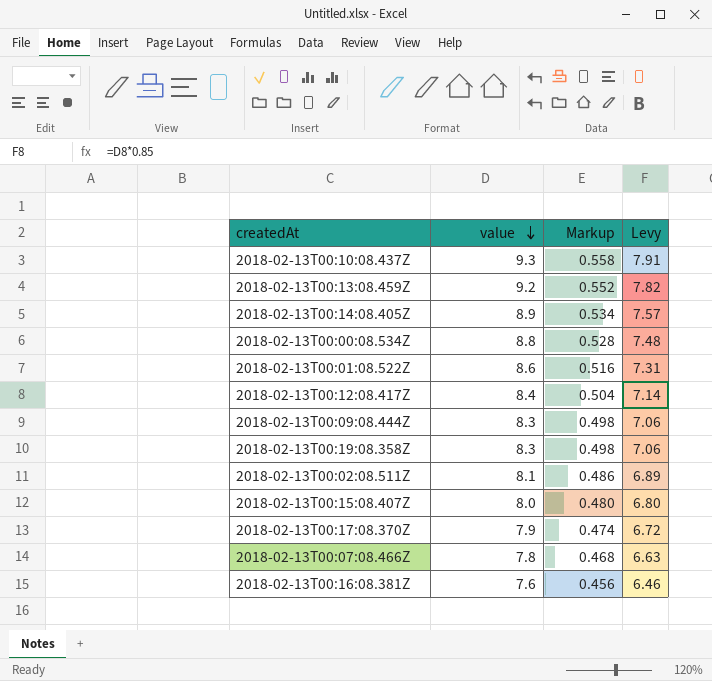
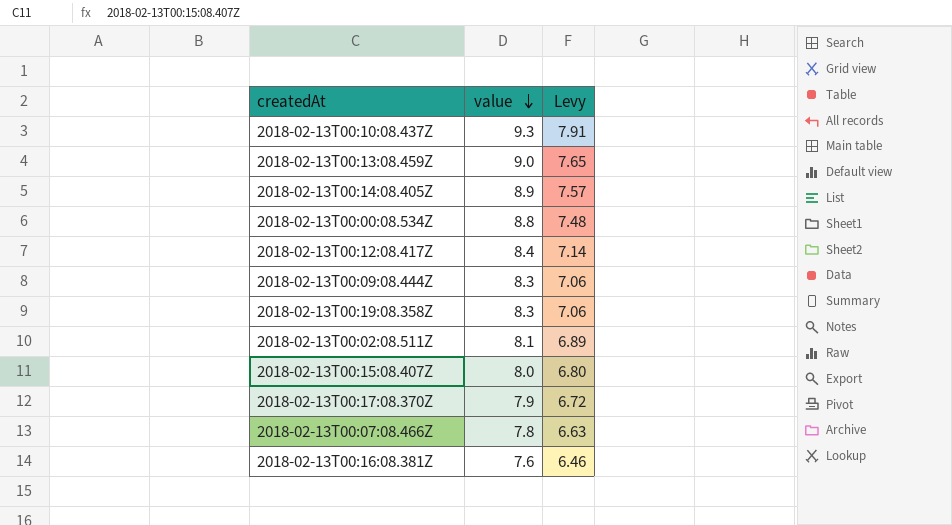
column Markup | formula: [value] * 0.06 -> none
row 2018-02-13T00:01:08.522Z: 8.6 | 0.516 | 7.31 -> none
2018-02-13T00:13:08.459Z | value: 9.2 -> 9.0
2018-02-13T00:13:08.459Z | Levy: 7.82 -> 7.65

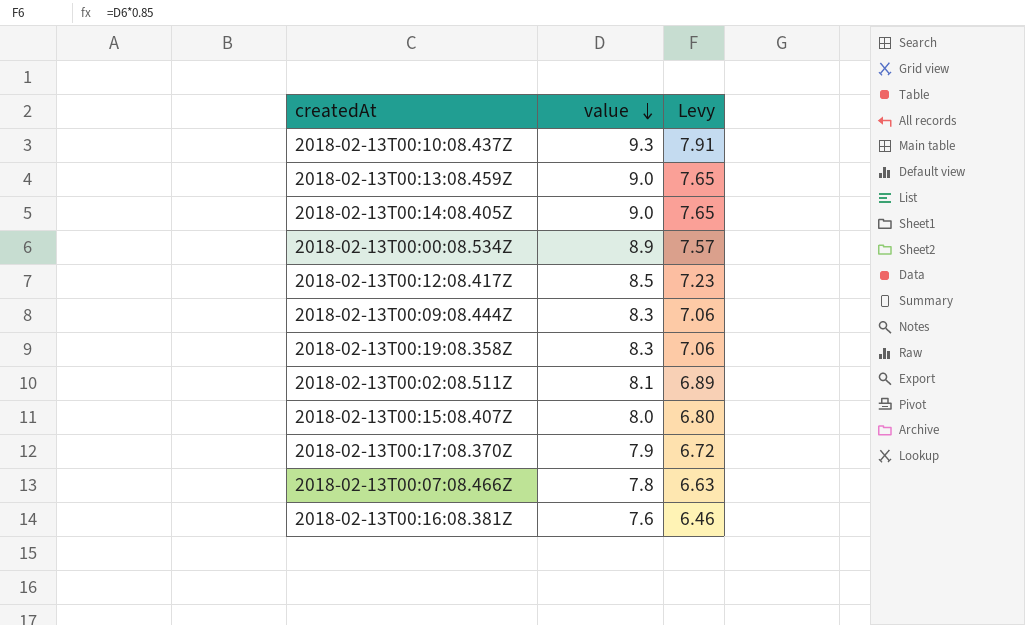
2018-02-13T00:14:08.405Z | value: 8.9 -> 9.0
2018-02-13T00:14:08.405Z | Levy: 7.57 -> 7.65
2018-02-13T00:00:08.534Z | value: 8.8 -> 8.9
2018-02-13T00:00:08.534Z | Levy: 7.48 -> 7.57
2018-02-13T00:12:08.417Z | value: 8.4 -> 8.5
2018-02-13T00:12:08.417Z | Levy: 7.14 -> 7.23

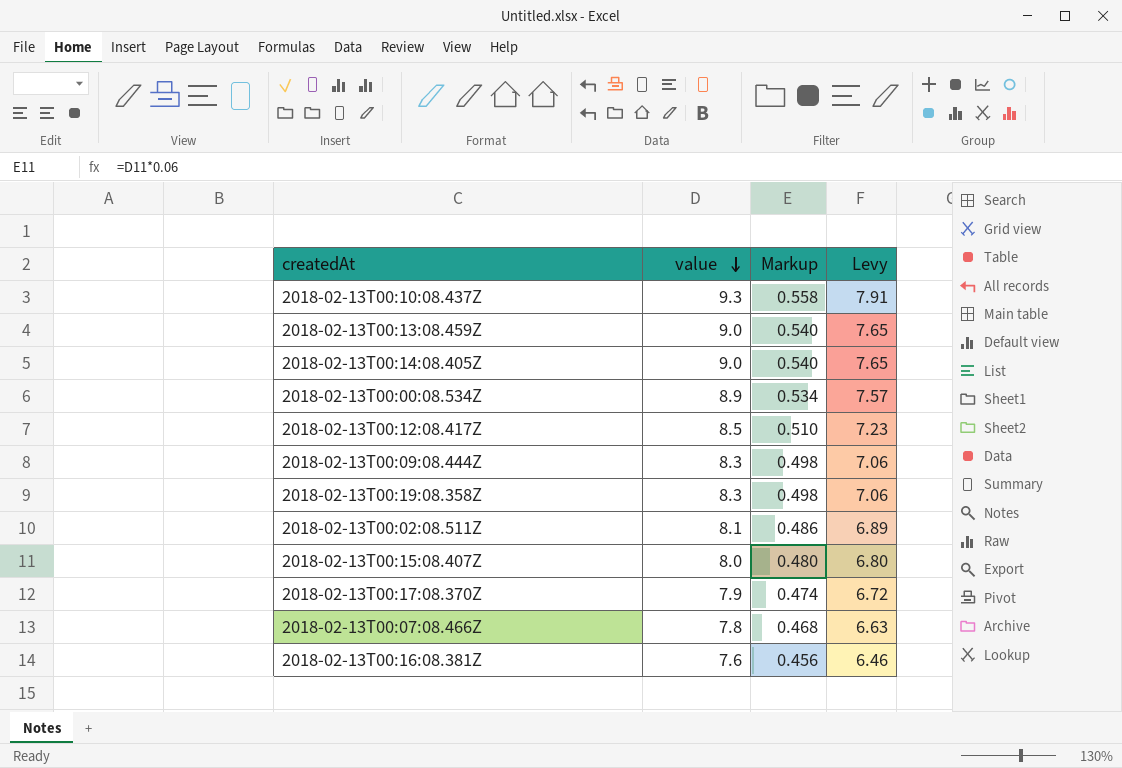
column Markup | formula: none -> [value] * 0.06

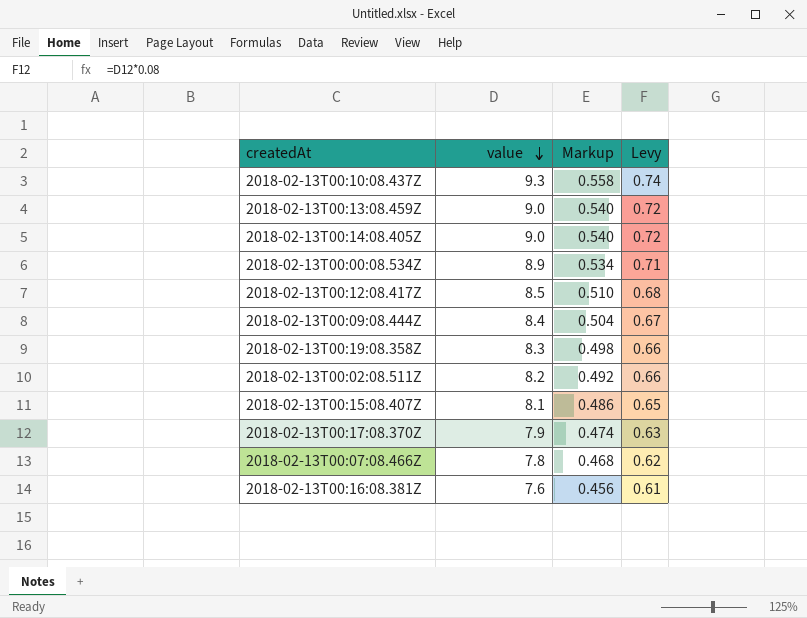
column Levy | formula: [value] * 0.85 -> [value] * 0.08
2018-02-13T00:09:08.444Z | value: 8.3 -> 8.4
2018-02-13T00:09:08.444Z | Markup: 0.498 -> 0.504
2018-02-13T00:02:08.511Z | value: 8.1 -> 8.2
2018-02-13T00:02:08.511Z | Markup: 0.486 -> 0.492
2018-02-13T00:15:08.407Z | value: 8.0 -> 8.1
2018-02-13T00:15:08.407Z | Markup: 0.480 -> 0.486

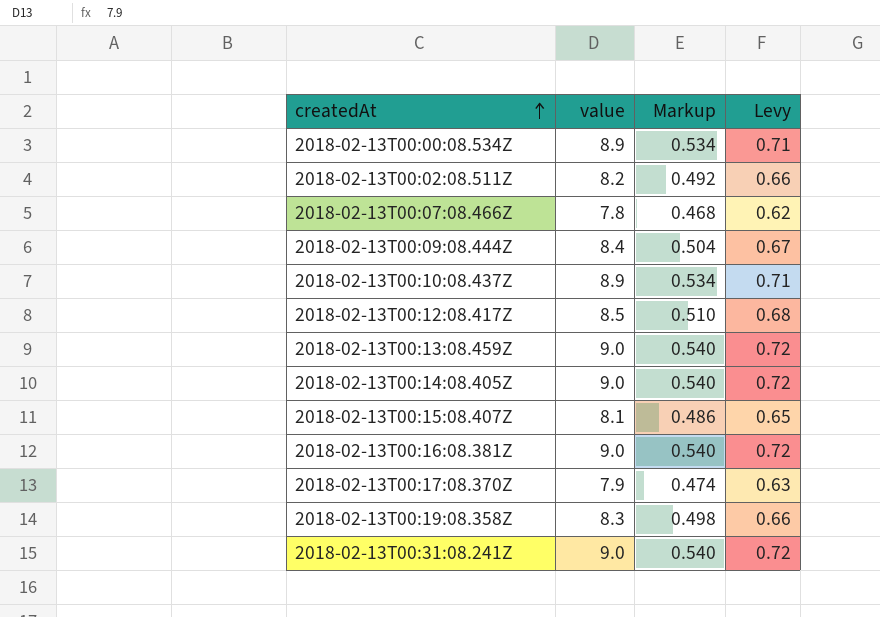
row order: value descending -> createdAt ascending
2018-02-13T00:10:08.437Z | value: 9.3 -> 8.9
2018-02-13T00:10:08.437Z | Markup: 0.558 -> 0.534
2018-02-13T00:10:08.437Z | Levy: 0.74 -> 0.71
2018-02-13T00:16:08.381Z | value: 7.6 -> 9.0
2018-02-13T00:16:08.381Z | Markup: 0.456 -> 0.540
2018-02-13T00:16:08.381Z | Levy: 0.61 -> 0.72
row 2018-02-13T00:31:08.241Z: none -> 9.0 | 0.540 | 0.72

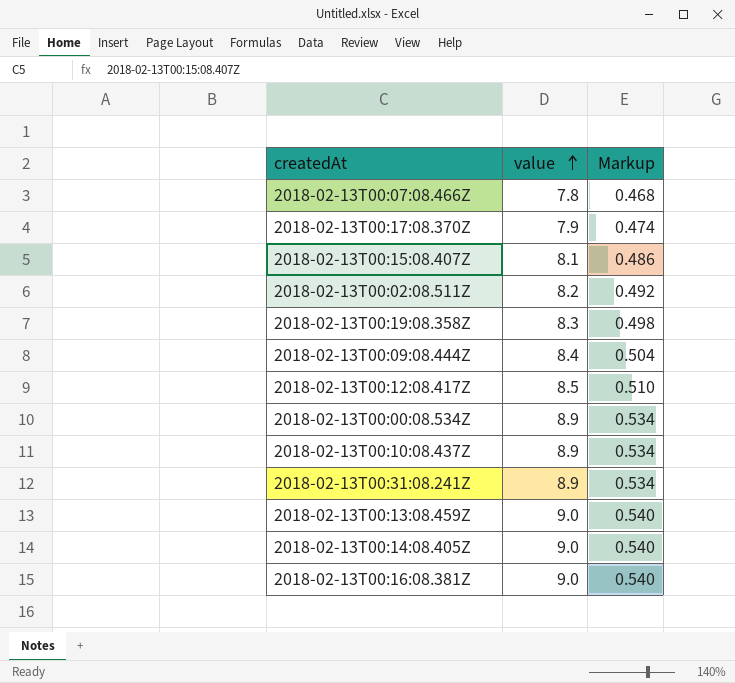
row order: createdAt ascending -> value ascending
column Levy | formula: [value] * 0.08 -> none
2018-02-13T00:31:08.241Z | value: 9.0 -> 8.9
2018-02-13T00:31:08.241Z | Markup: 0.540 -> 0.534

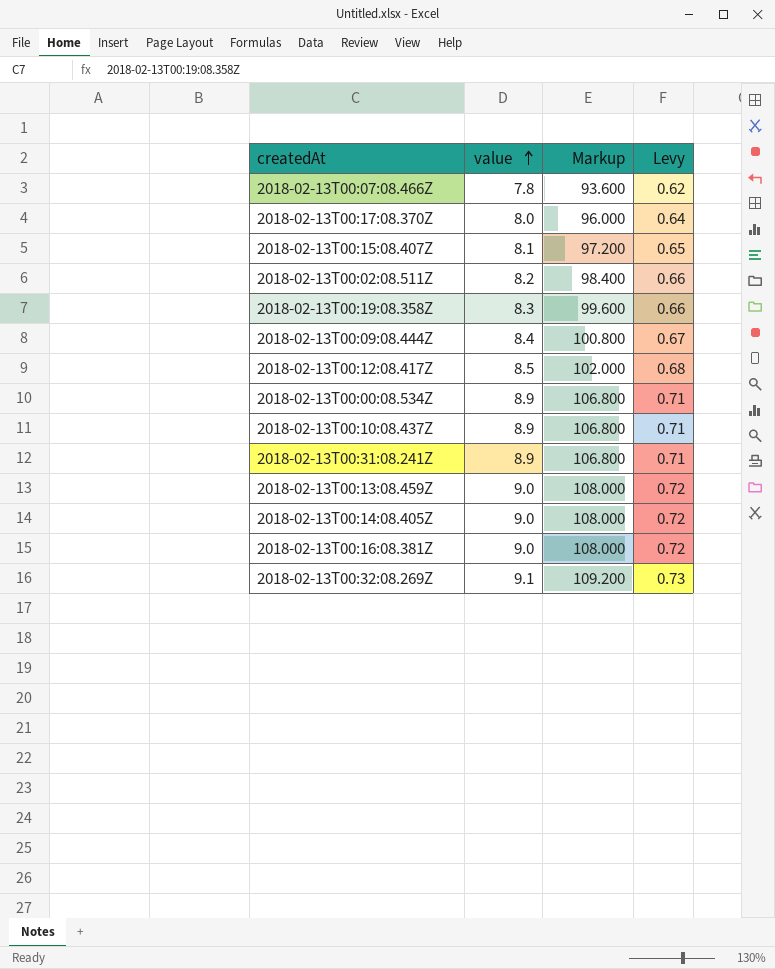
column Markup | formula: [value] * 0.06 -> [value] * 12
column Levy | formula: none -> [value] * 0.08
2018-02-13T00:17:08.370Z | value: 7.9 -> 8.0
row 2018-02-13T00:32:08.269Z: none -> 9.1 | 109.200 | 0.73

